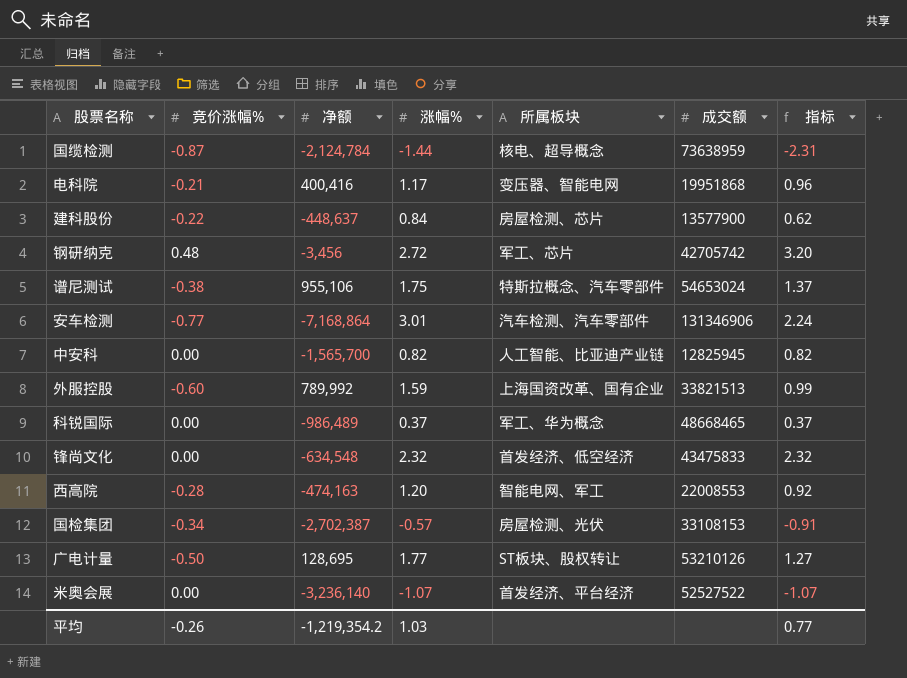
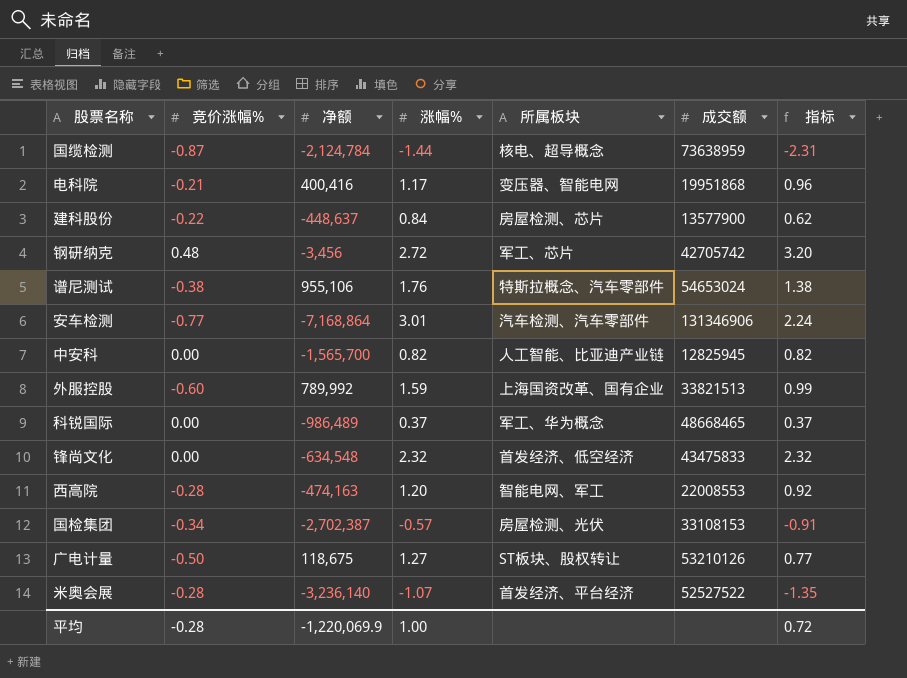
谱尼测试 | 涨幅%: 1.75 -> 1.76
谱尼测试 | 指标: 1.37 -> 1.38
广电计量 | 净额: 128,695 -> 118,675
广电计量 | 涨幅%: 1.77 -> 1.27
广电计量 | 指标: 1.27 -> 0.77
米奥会展 | 竞价涨幅%: 0.00 -> -0.28
米奥会展 | 指标: -1.07 -> -1.35
平均 | 竞价涨幅%: -0.26 -> -0.28
平均 | 净额: -1,219,354.2 -> -1,220,069.9
平均 | 涨幅%: 1.03 -> 1.00
平均 | 指标: 0.77 -> 0.72

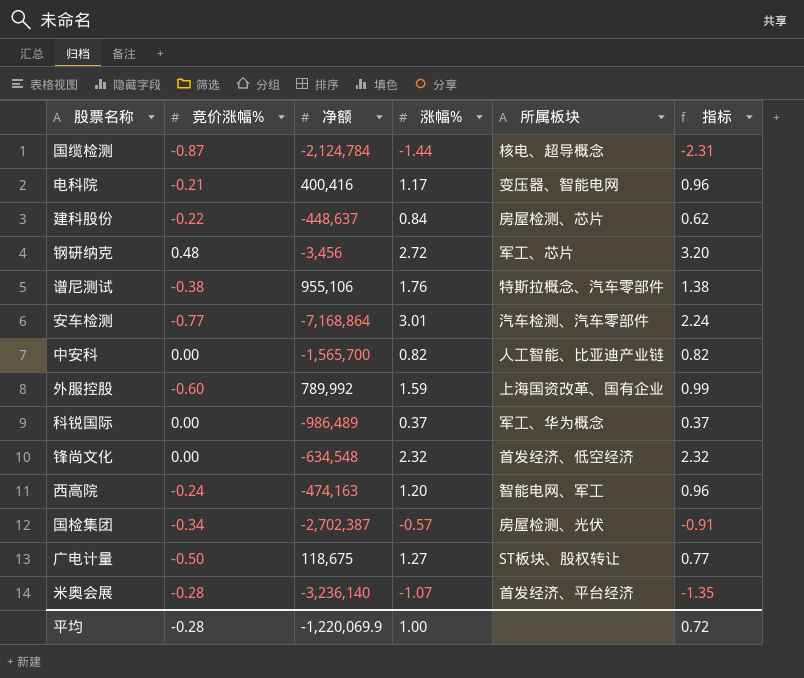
column 成交额 | position: 6 -> none
西高院 | 竞价涨幅%: -0.28 -> -0.24
西高院 | 指标: 0.92 -> 0.96

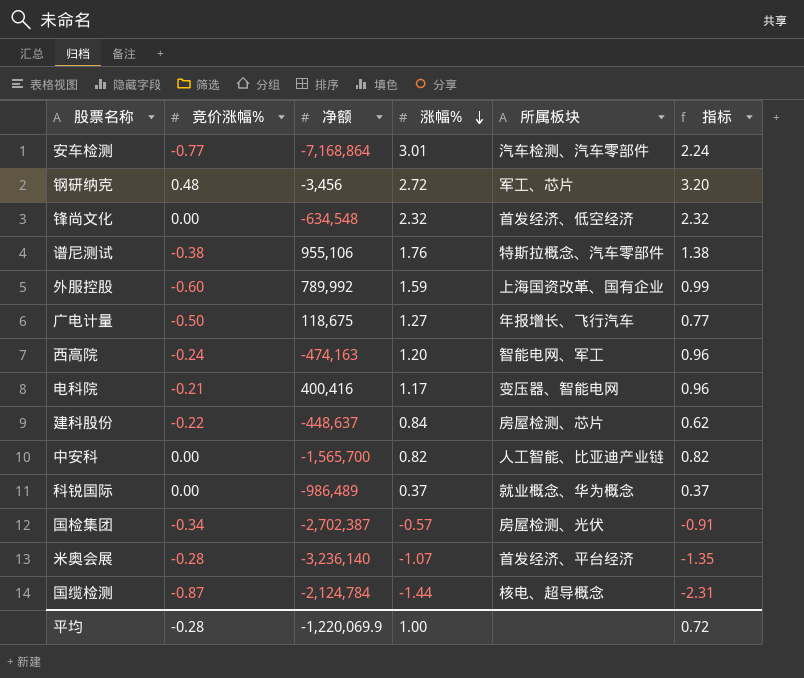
row order: none -> 涨幅% descending
广电计量 | 所属板块: ST板块、股权转让 -> 年报增长、飞行汽车
科锐国际 | 所属板块: 军工、华为概念 -> 就业概念、华为概念

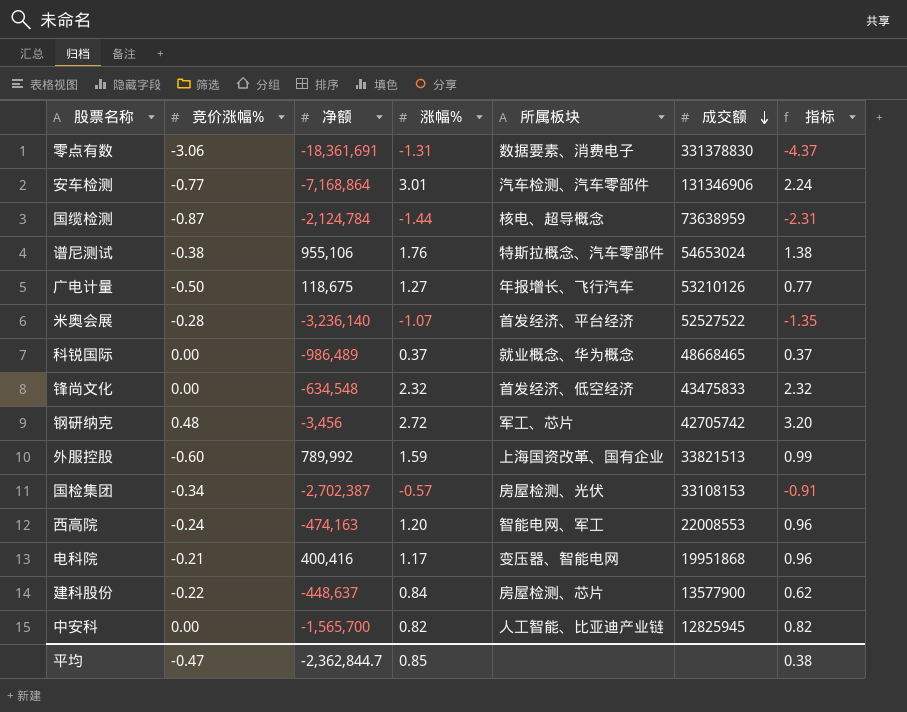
row order: 涨幅% descending -> 成交额 descending
column 成交额 | position: none -> 6
row 零点有数: none -> -3.06 | -18,361,691 | -1.31 | 数据要素、消费电子 | 331378830 | -4.37
平均 | 竞价涨幅%: -0.28 -> -0.47
平均 | 净额: -1,220,069.9 -> -2,362,844.7
平均 | 涨幅%: 1.00 -> 0.85
平均 | 指标: 0.72 -> 0.38

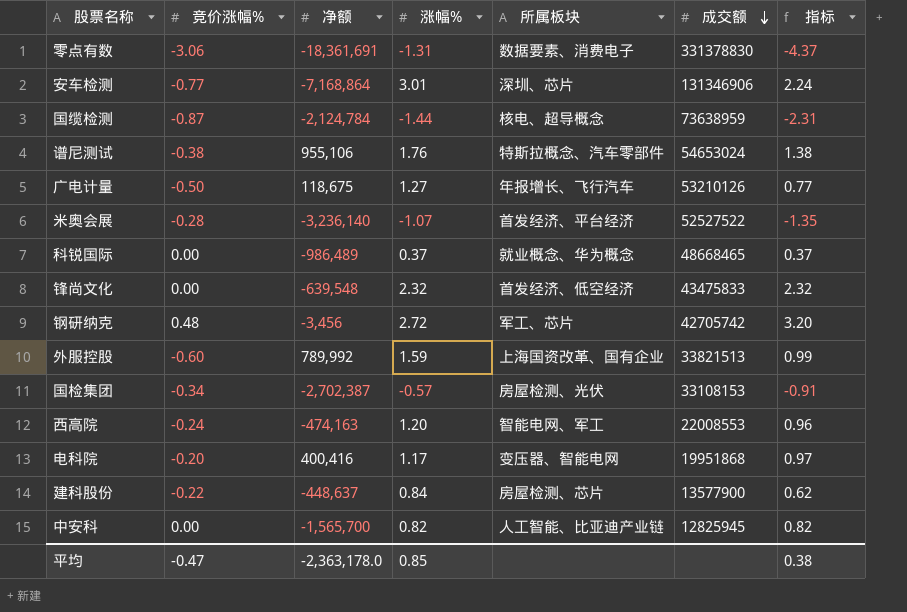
安车检测 | 所属板块: 汽车检测、汽车零部件 -> 深圳、芯片
锋尚文化 | 净额: -634,548 -> -639,548
电科院 | 竞价涨幅%: -0.21 -> -0.20
电科院 | 指标: 0.96 -> 0.97
平均 | 净额: -2,362,844.7 -> -2,363,178.0

